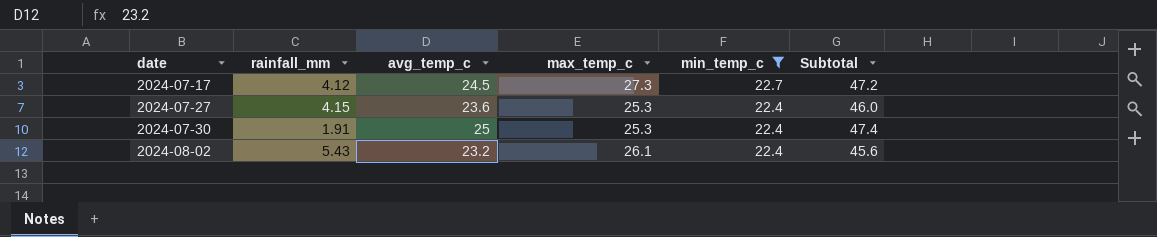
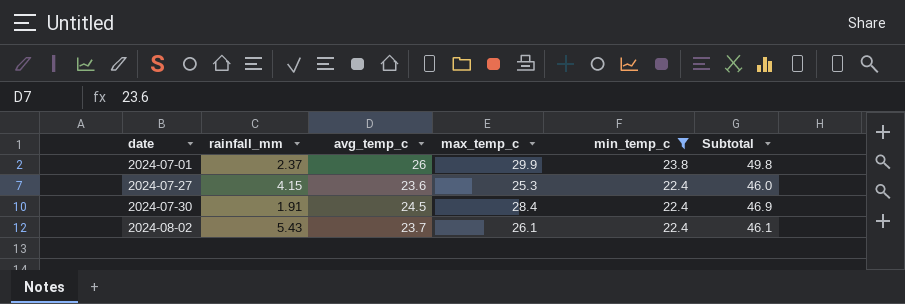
row 2024-07-17: 4.12 | 24.5 | 27.3 | 22.7 | 47.2 -> none
row 2024-07-01: none -> 2.37 | 26 | 29.9 | 23.8 | 49.8
2024-07-30 | avg_temp_c: 25 -> 24.5
2024-07-30 | max_temp_c: 25.3 -> 28.4
2024-07-30 | Subtotal: 47.4 -> 46.9
2024-08-02 | avg_temp_c: 23.2 -> 23.7
2024-08-02 | Subtotal: 45.6 -> 46.1

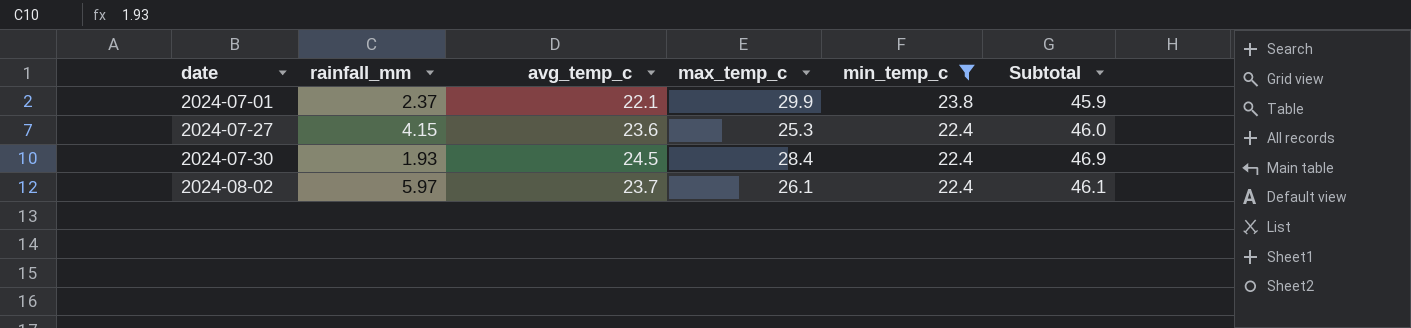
2024-07-01 | avg_temp_c: 26 -> 22.1
2024-07-01 | Subtotal: 49.8 -> 45.9
2024-07-30 | rainfall_mm: 1.91 -> 1.93
2024-08-02 | rainfall_mm: 5.43 -> 5.97

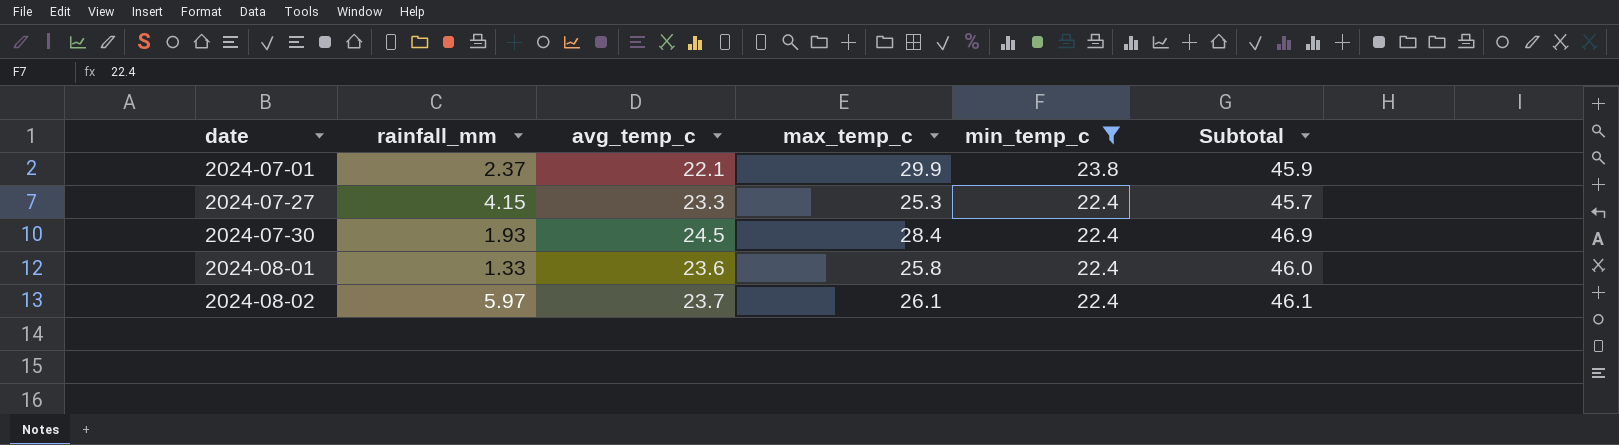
2024-07-27 | avg_temp_c: 23.6 -> 23.3
2024-07-27 | Subtotal: 46.0 -> 45.7
row 2024-08-01: none -> 1.33 | 23.6 | 25.8 | 22.4 | 46.0

